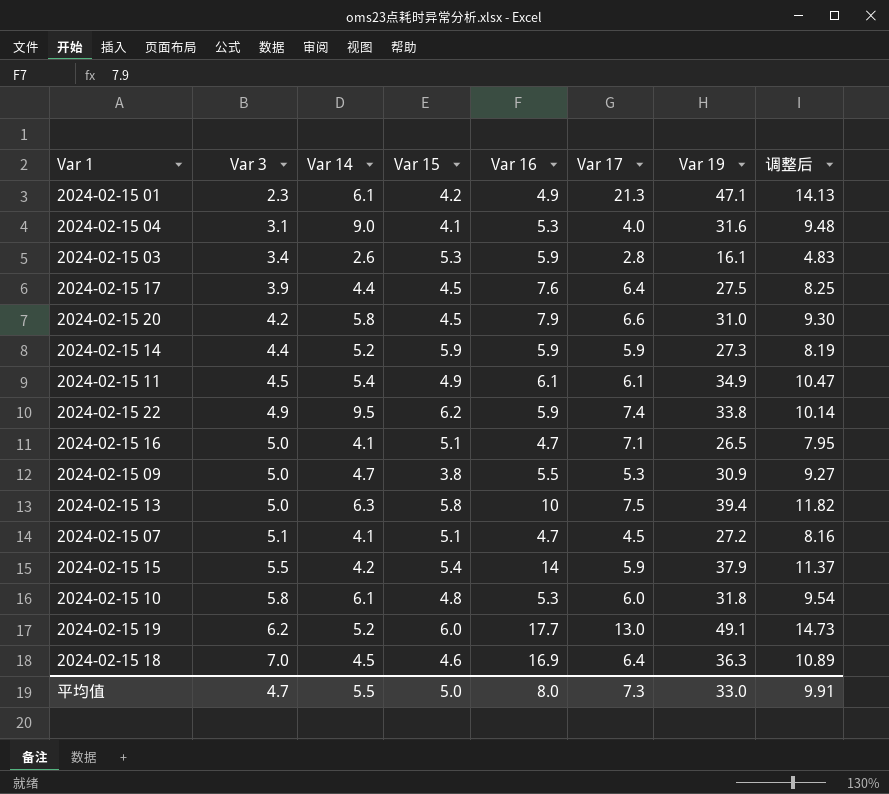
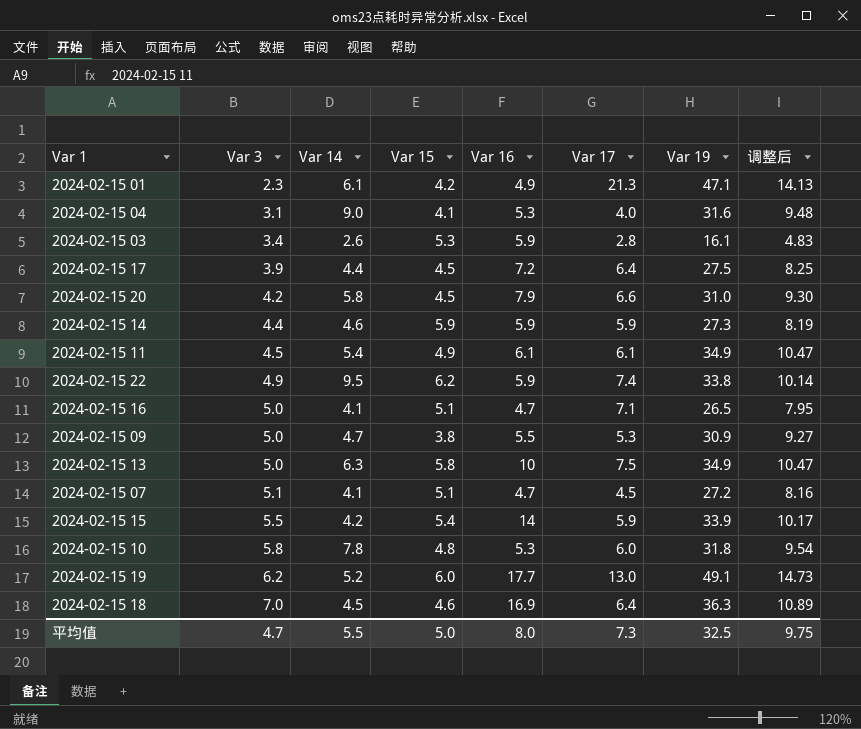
2024-02-15 17 | Var 16: 7.6 -> 7.2
2024-02-15 14 | Var 14: 5.2 -> 4.6
2024-02-15 13 | Var 19: 39.4 -> 34.9
2024-02-15 13 | 调整后: 11.82 -> 10.47
2024-02-15 15 | Var 19: 37.9 -> 33.9
2024-02-15 15 | 调整后: 11.37 -> 10.17
2024-02-15 10 | Var 14: 6.1 -> 7.8
平均值 | Var 19: 33.0 -> 32.5
平均值 | 调整后: 9.91 -> 9.75

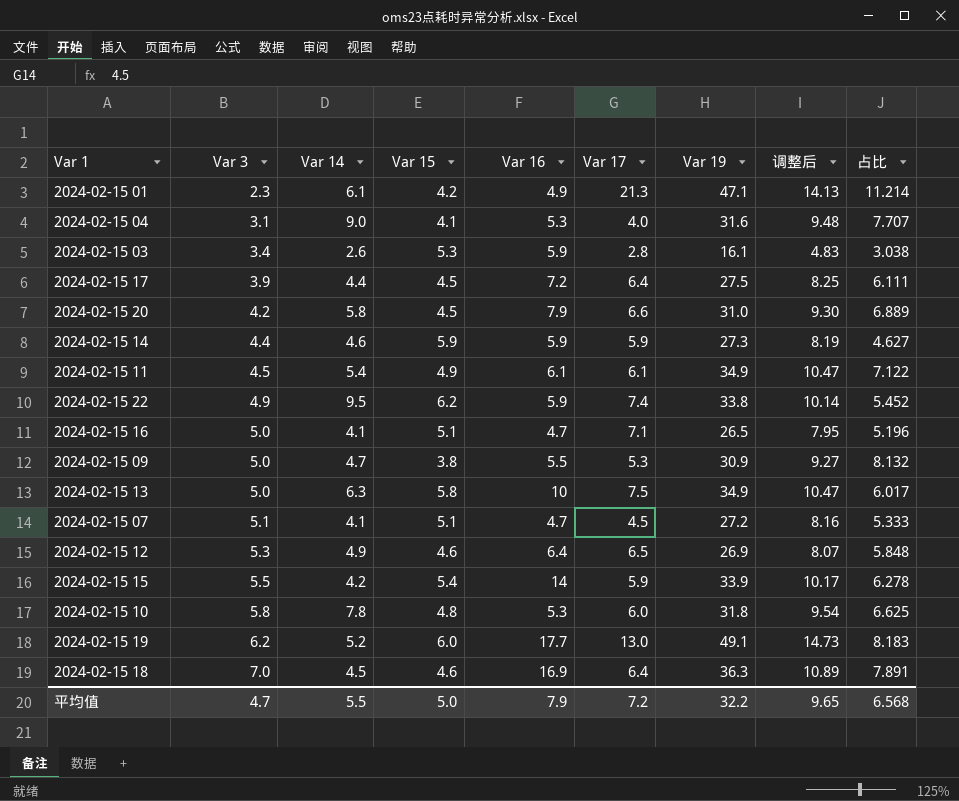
column 占比 | formula: none -> [Var 19] / [Var 15]
row 2024-02-15 12: none -> 5.3 | 4.9 | 4.6 | 6.4 | 6.5 | 26.9 | 8.07 | 5.848
平均值 | Var 16: 8.0 -> 7.9
平均值 | Var 17: 7.3 -> 7.2
平均值 | Var 19: 32.5 -> 32.2
平均值 | 调整后: 9.75 -> 9.65

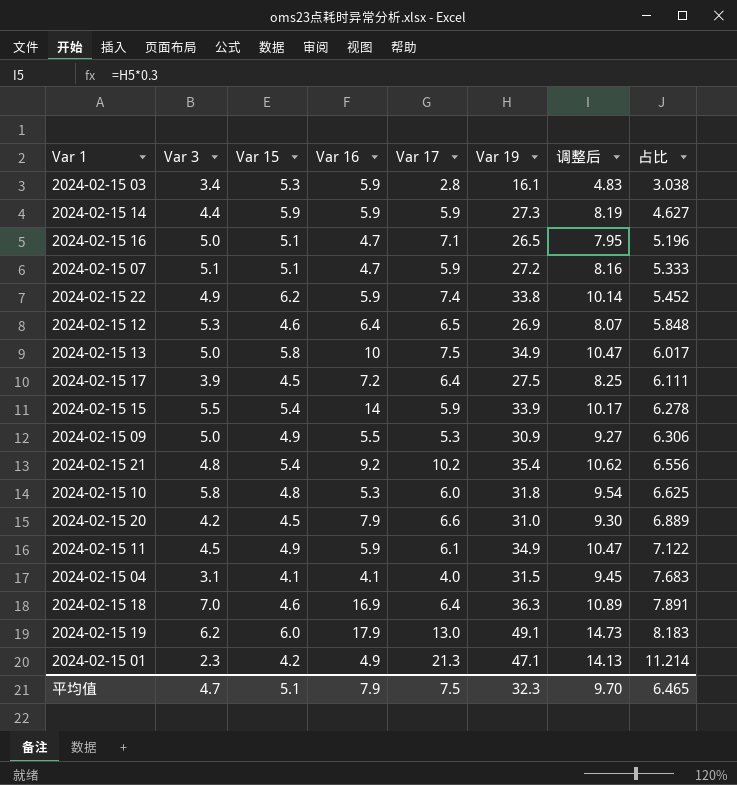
row order: Var 3 ascending -> 占比 ascending
column Var 14 | position: 3 -> none
2024-02-15 07 | Var 17: 4.5 -> 5.9
2024-02-15 09 | Var 15: 3.8 -> 4.9
2024-02-15 09 | 占比: 8.132 -> 6.306
row 2024-02-15 21: none -> 4.8 | 5.4 | 9.2 | 10.2 | 35.4 | 10.62 | 6.556
2024-02-15 11 | Var 16: 6.1 -> 5.9
2024-02-15 04 | Var 16: 5.3 -> 4.1
2024-02-15 04 | Var 19: 31.6 -> 31.5
2024-02-15 04 | 调整后: 9.48 -> 9.45
2024-02-15 04 | 占比: 7.707 -> 7.683
2024-02-15 19 | Var 16: 17.7 -> 17.9
平均值 | Var 15: 5.0 -> 5.1
平均值 | Var 17: 7.2 -> 7.5
平均值 | Var 19: 32.2 -> 32.3
平均值 | 调整后: 9.65 -> 9.70
平均值 | 占比: 6.568 -> 6.465

